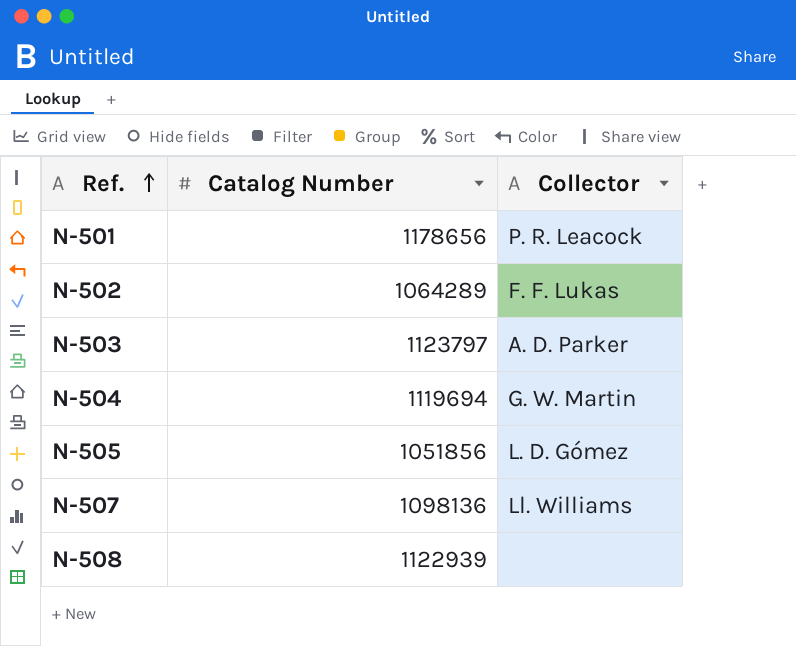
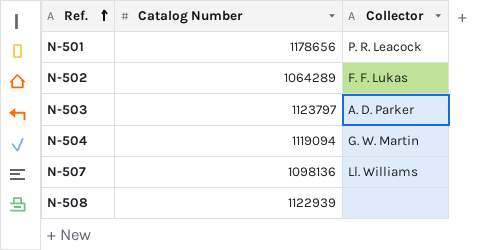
row N-505: 1051856 | L. D. Gómez -> none
N-504 | Catalog Number: 1119694 -> 1119094

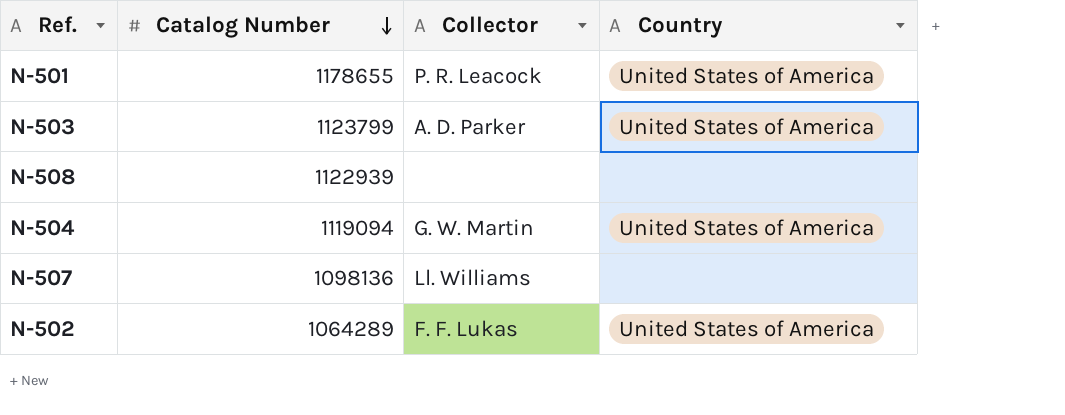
row order: Ref. ascending -> Catalog Number descending
column Country | position: none -> 4
N-501 | Catalog Number: 1178656 -> 1178655
N-503 | Catalog Number: 1123797 -> 1123799

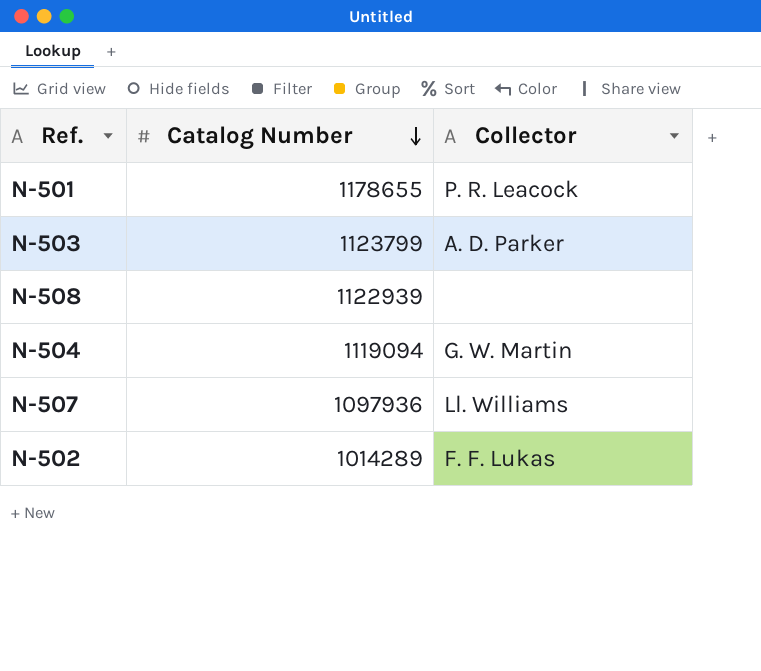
column Country | position: 4 -> none
N-507 | Catalog Number: 1098136 -> 1097936
N-502 | Catalog Number: 1064289 -> 1014289

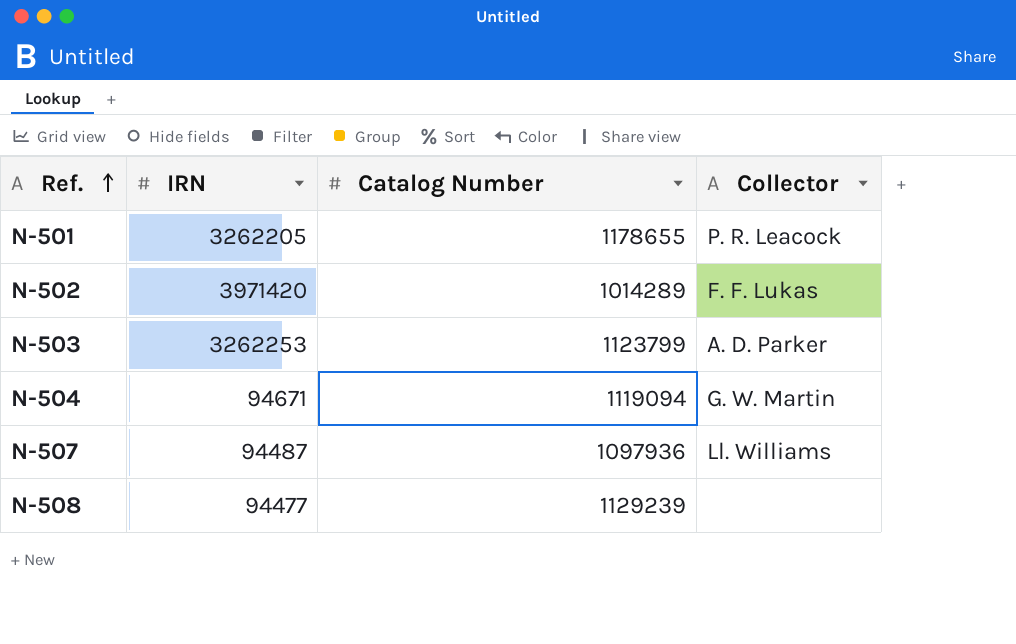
row order: Catalog Number descending -> Ref. ascending
column IRN | position: none -> 2
N-508 | Catalog Number: 1122939 -> 1129239

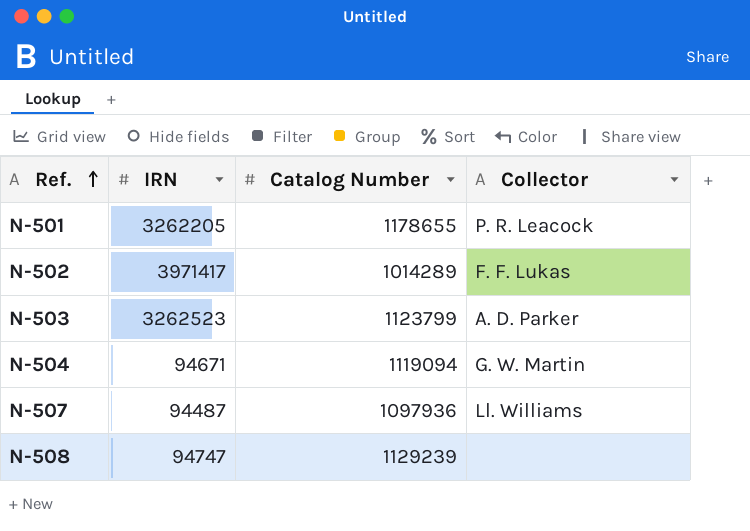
N-502 | IRN: 3971420 -> 3971417
N-503 | IRN: 3262253 -> 3262523
N-508 | IRN: 94477 -> 94747

